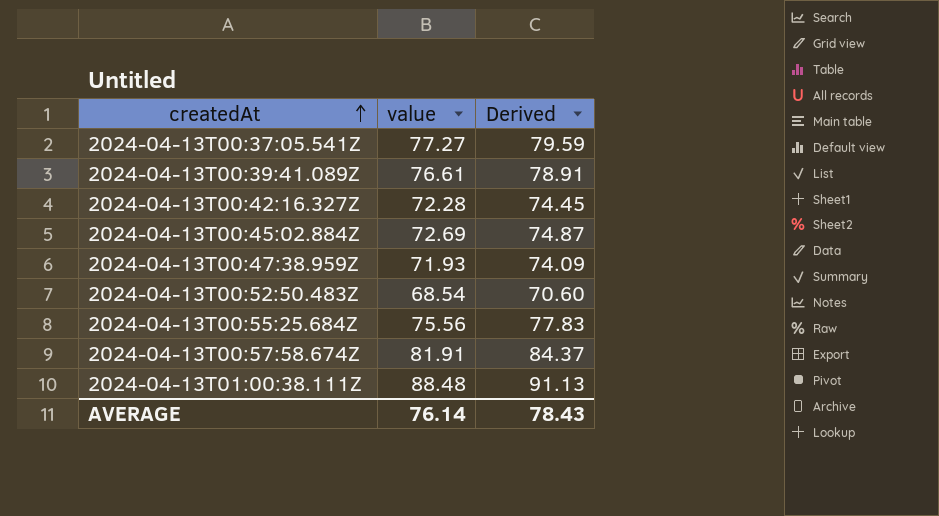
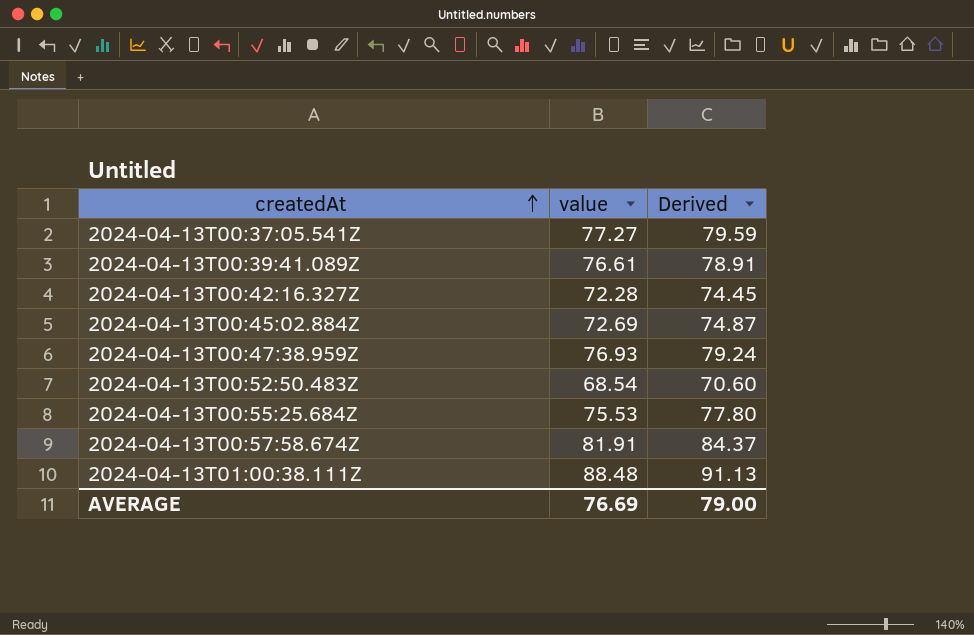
2024-04-13T00:47:38.959Z | value: 71.93 -> 76.93
2024-04-13T00:47:38.959Z | Derived: 74.09 -> 79.24
2024-04-13T00:55:25.684Z | value: 75.56 -> 75.53
2024-04-13T00:55:25.684Z | Derived: 77.83 -> 77.80
AVERAGE | value: 76.14 -> 76.69
AVERAGE | Derived: 78.43 -> 79.00

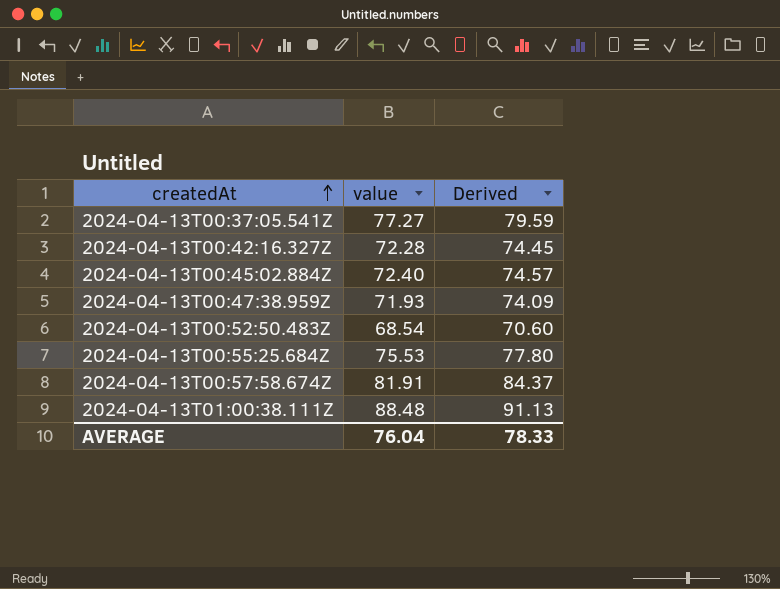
row 2024-04-13T00:39:41.089Z: 76.61 | 78.91 -> none
2024-04-13T00:45:02.884Z | value: 72.69 -> 72.40
2024-04-13T00:45:02.884Z | Derived: 74.87 -> 74.57
2024-04-13T00:47:38.959Z | value: 76.93 -> 71.93
2024-04-13T00:47:38.959Z | Derived: 79.24 -> 74.09
AVERAGE | value: 76.69 -> 76.04
AVERAGE | Derived: 79.00 -> 78.33

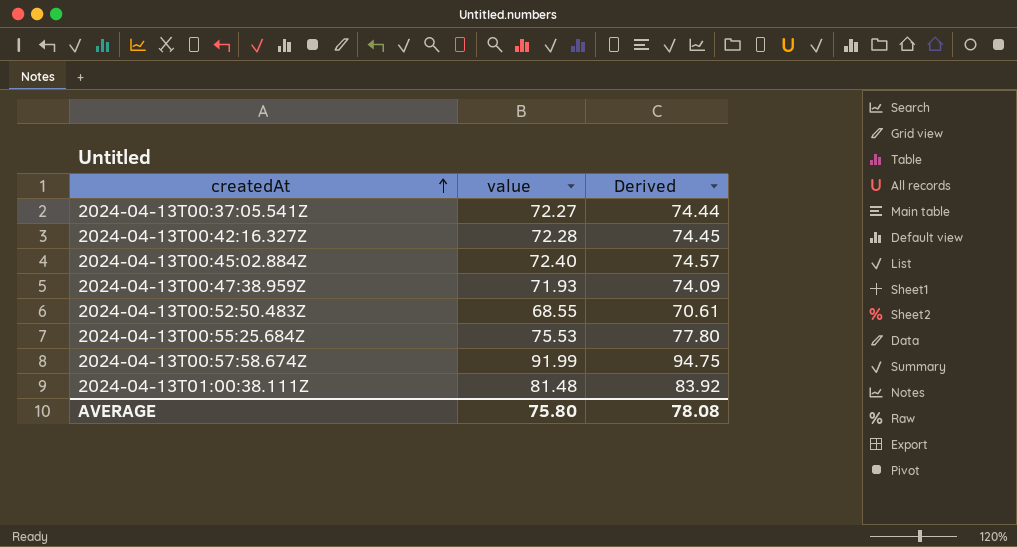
2024-04-13T00:37:05.541Z | value: 77.27 -> 72.27
2024-04-13T00:37:05.541Z | Derived: 79.59 -> 74.44
2024-04-13T00:52:50.483Z | value: 68.54 -> 68.55
2024-04-13T00:52:50.483Z | Derived: 70.60 -> 70.61
2024-04-13T00:57:58.674Z | value: 81.91 -> 91.99
2024-04-13T00:57:58.674Z | Derived: 84.37 -> 94.75
2024-04-13T01:00:38.111Z | value: 88.48 -> 81.48
2024-04-13T01:00:38.111Z | Derived: 91.13 -> 83.92
AVERAGE | value: 76.04 -> 75.80
AVERAGE | Derived: 78.33 -> 78.08

